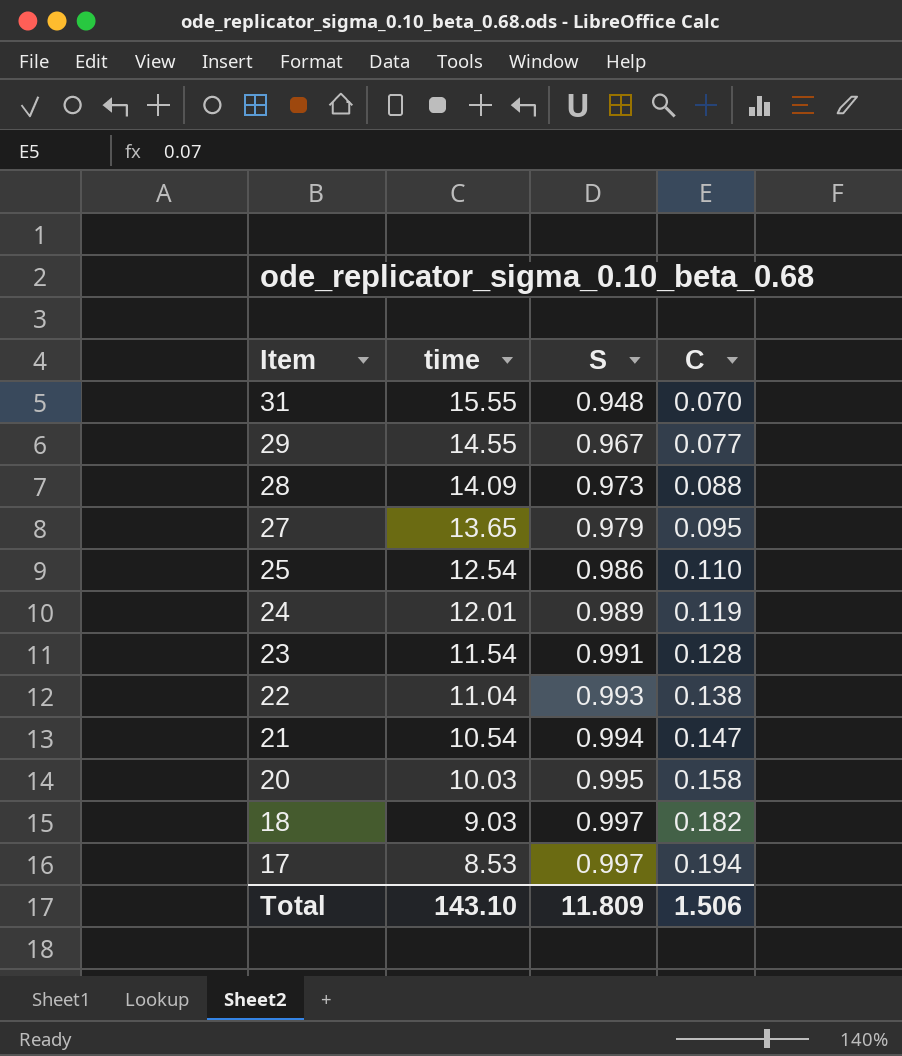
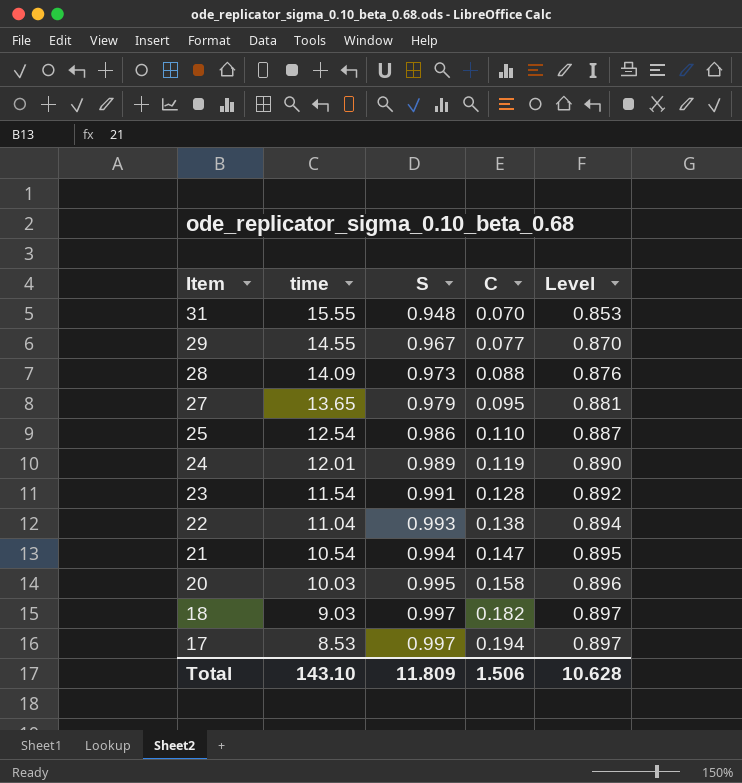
column Level | formula: none -> [S] * 0.9

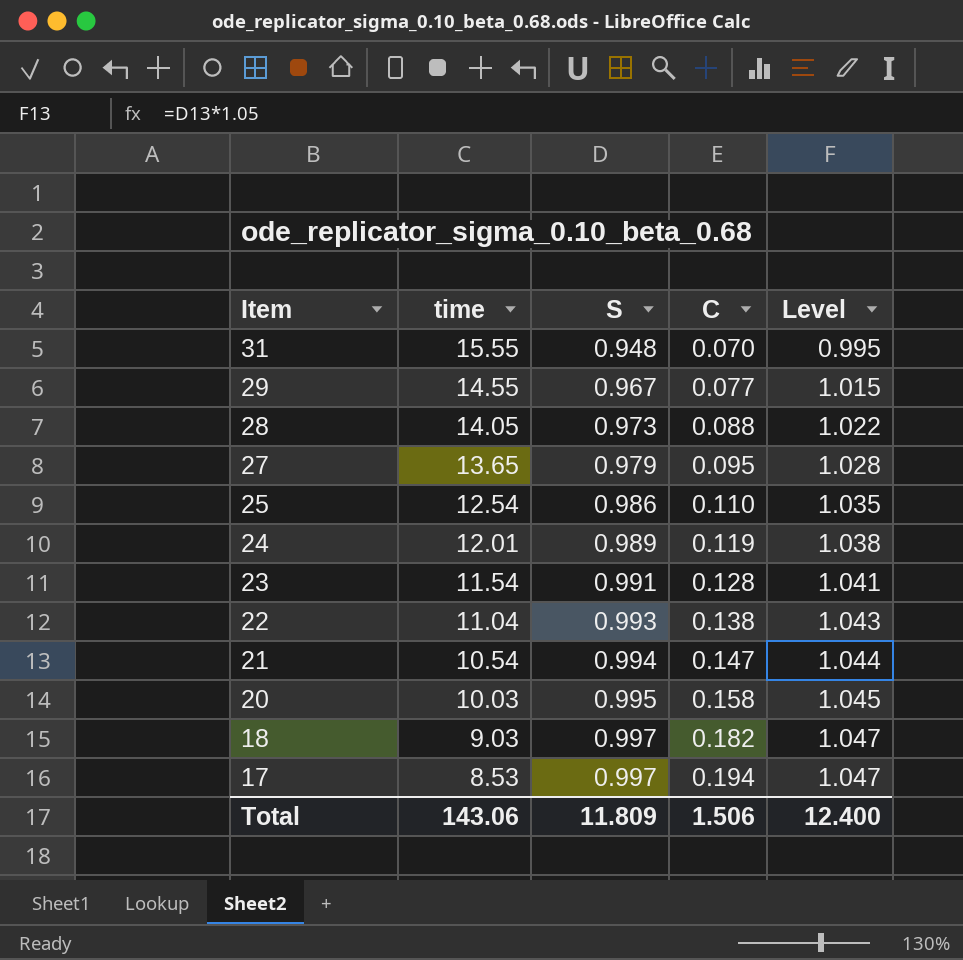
column Level | formula: [S] * 0.9 -> [S] * 1.05
28 | time: 14.09 -> 14.05
Total | time: 143.10 -> 143.06
Total | Level: 10.628 -> 12.400

